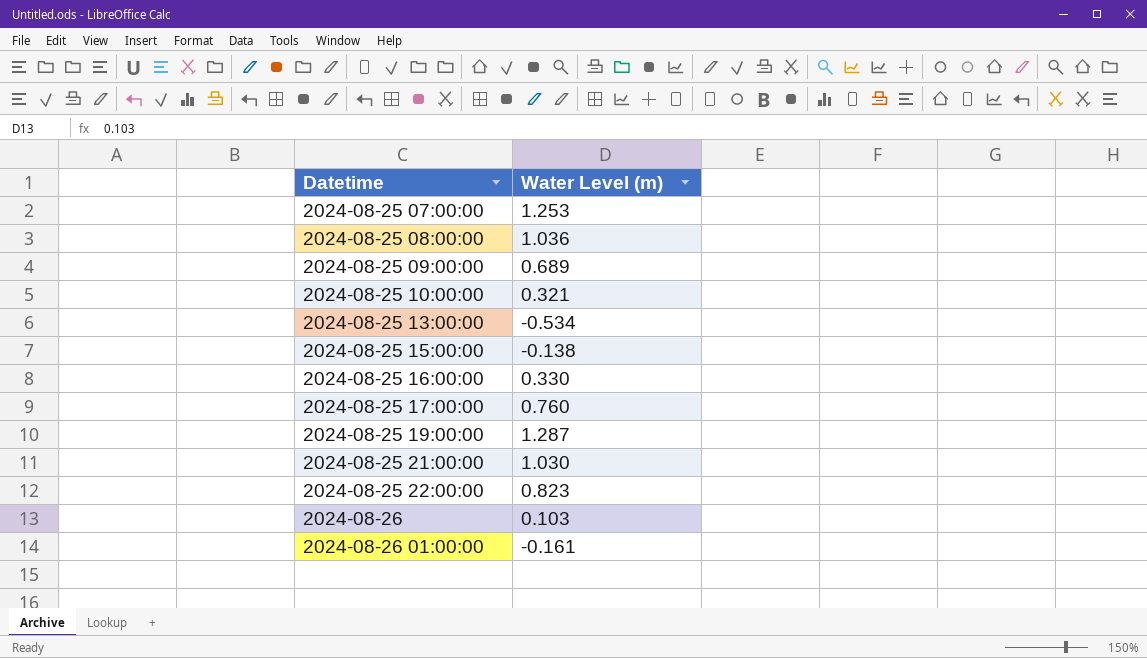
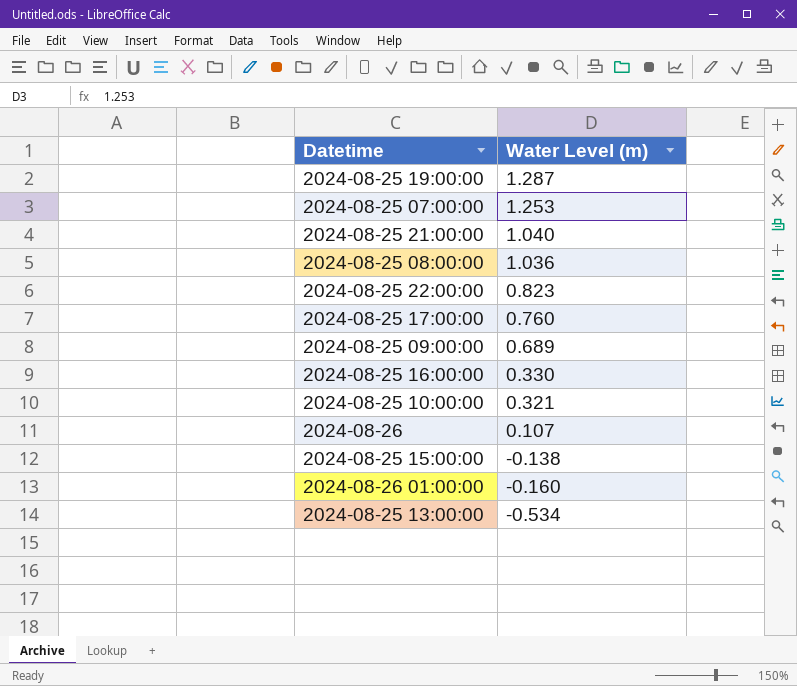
row order: Datetime ascending -> Water Level (m) descending
2024-08-25 21:00:00 | Water Level (m): 1.030 -> 1.040
2024-08-26 | Water Level (m): 0.103 -> 0.107
2024-08-26 01:00:00 | Water Level (m): -0.161 -> -0.160

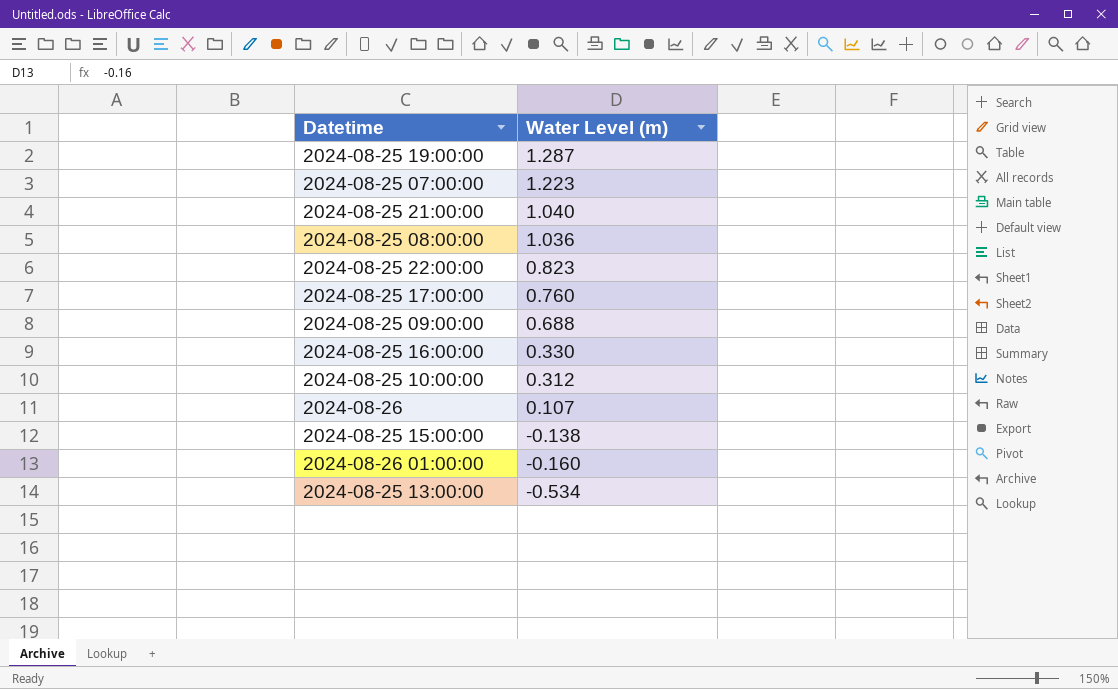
2024-08-25 07:00:00 | Water Level (m): 1.253 -> 1.223
2024-08-25 09:00:00 | Water Level (m): 0.689 -> 0.688
2024-08-25 10:00:00 | Water Level (m): 0.321 -> 0.312

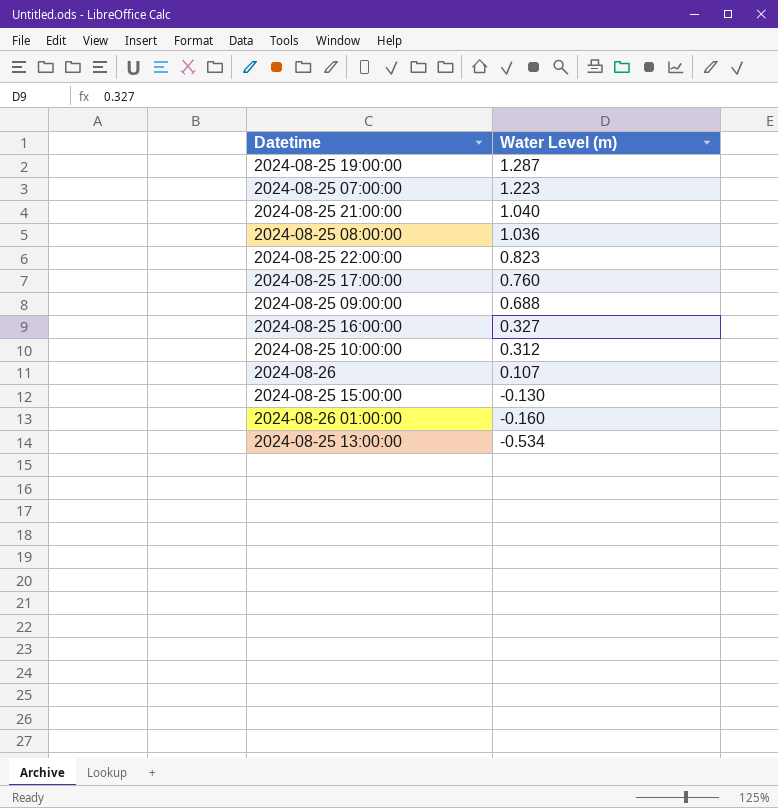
2024-08-25 16:00:00 | Water Level (m): 0.330 -> 0.327
2024-08-25 15:00:00 | Water Level (m): -0.138 -> -0.130

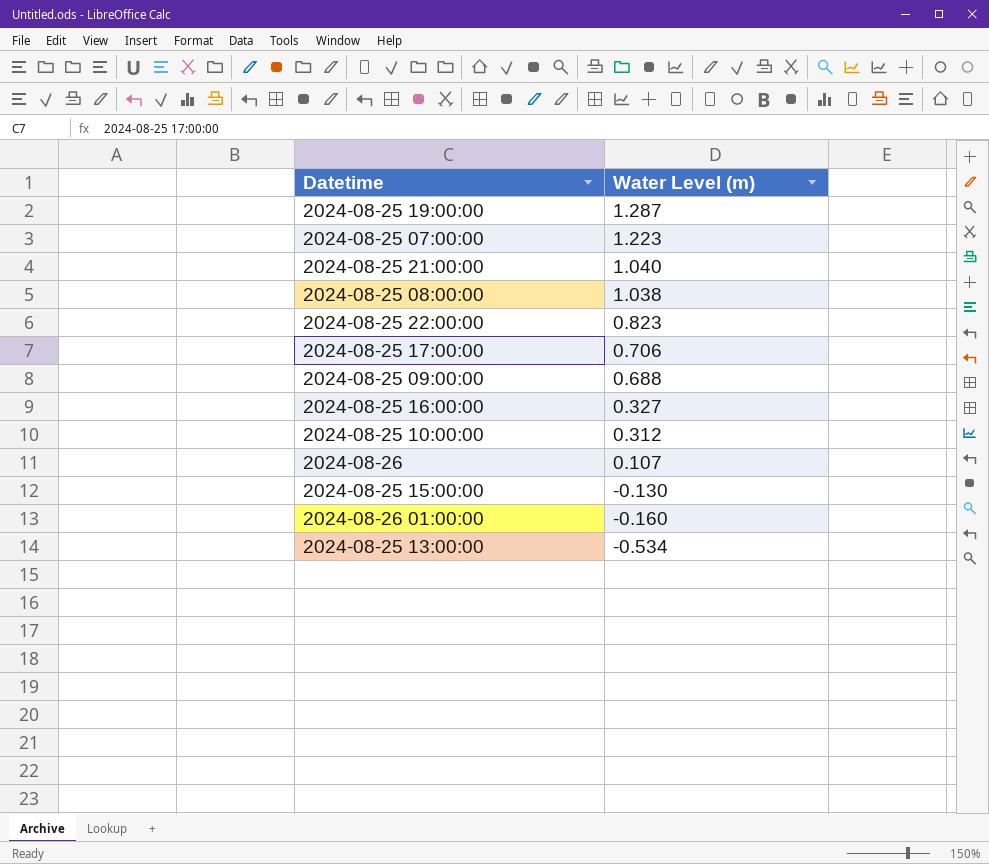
2024-08-25 08:00:00 | Water Level (m): 1.036 -> 1.038
2024-08-25 17:00:00 | Water Level (m): 0.760 -> 0.706

